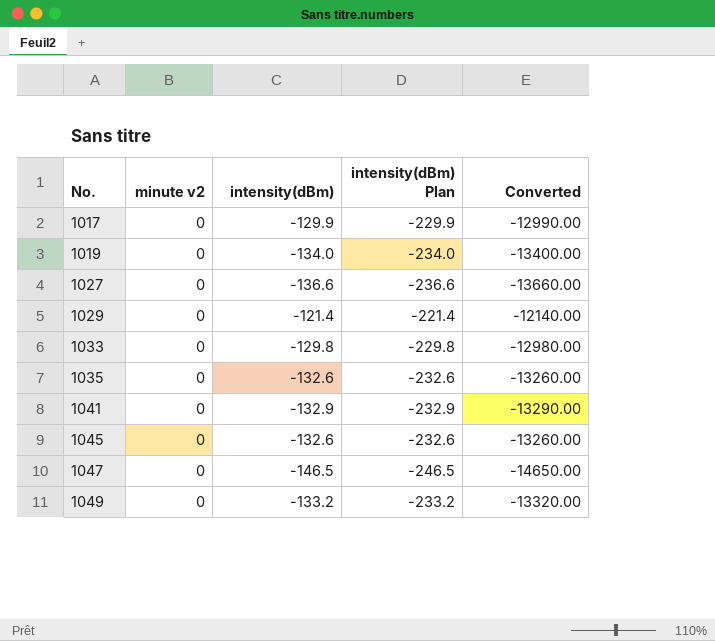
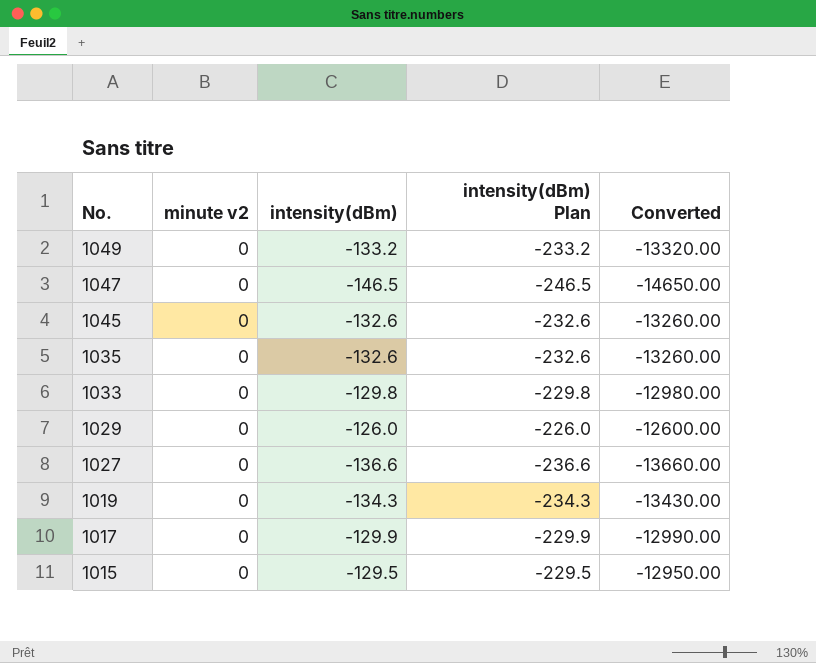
row order: No. ascending -> No. descending
row 1041: 0 | -132.9 | -232.9 | -13290.00 -> none
1029 | intensity(dBm): -121.4 -> -126.0
1029 | intensity(dBm) Plan: -221.4 -> -226.0
1029 | Converted: -12140.00 -> -12600.00
1019 | intensity(dBm): -134.0 -> -134.3
1019 | intensity(dBm) Plan: -234.0 -> -234.3
1019 | Converted: -13400.00 -> -13430.00
row 1015: none -> 0 | -129.5 | -229.5 | -12950.00

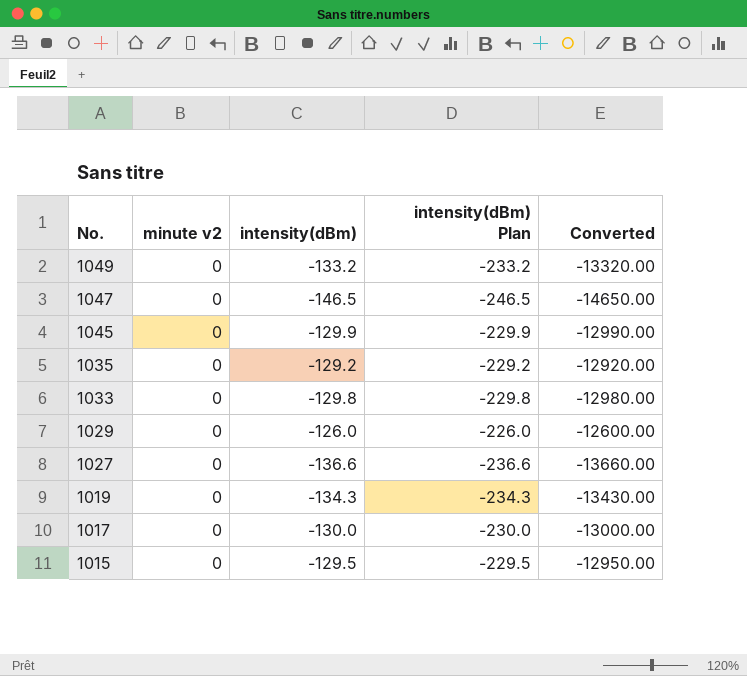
1045 | intensity(dBm): -132.6 -> -129.9
1045 | intensity(dBm) Plan: -232.6 -> -229.9
1045 | Converted: -13260.00 -> -12990.00
1035 | intensity(dBm): -132.6 -> -129.2
1035 | intensity(dBm) Plan: -232.6 -> -229.2
1035 | Converted: -13260.00 -> -12920.00
1017 | intensity(dBm): -129.9 -> -130.0
1017 | intensity(dBm) Plan: -229.9 -> -230.0
1017 | Converted: -12990.00 -> -13000.00

